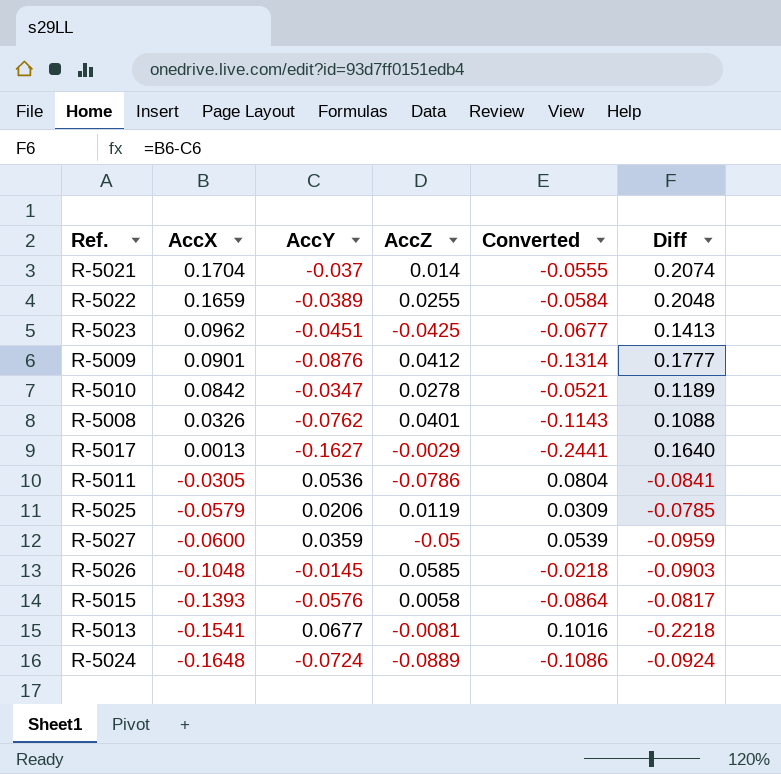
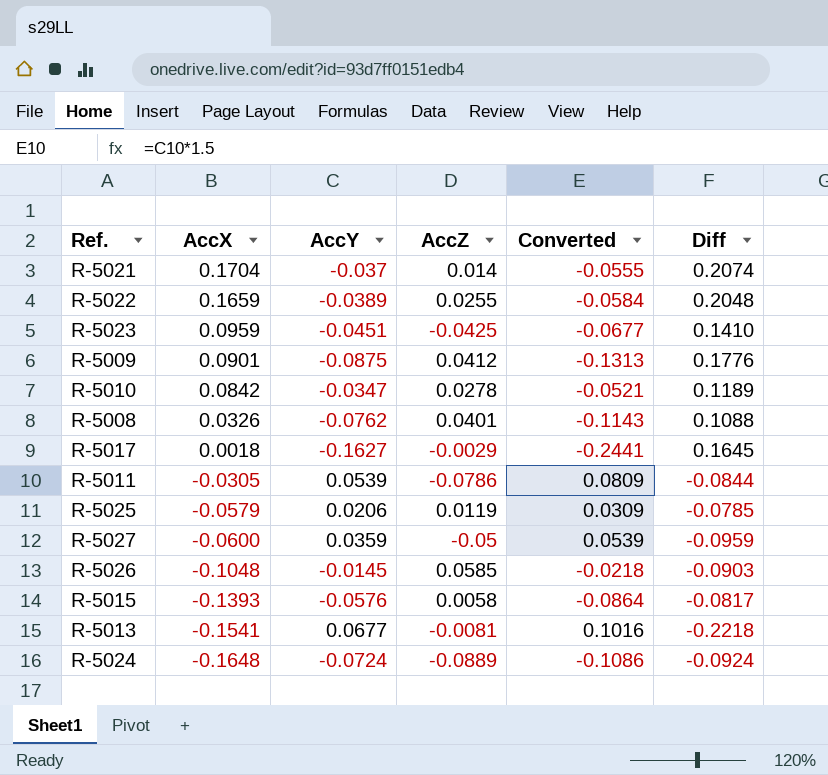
R-5023 | AccX: 0.0962 -> 0.0959
R-5023 | Diff: 0.1413 -> 0.1410
R-5009 | AccY: -0.0876 -> -0.0875
R-5009 | Converted: -0.1314 -> -0.1313
R-5009 | Diff: 0.1777 -> 0.1776
R-5017 | AccX: 0.0013 -> 0.0018
R-5017 | Diff: 0.1640 -> 0.1645
R-5011 | AccY: 0.0536 -> 0.0539
R-5011 | Converted: 0.0804 -> 0.0809
R-5011 | Diff: -0.0841 -> -0.0844

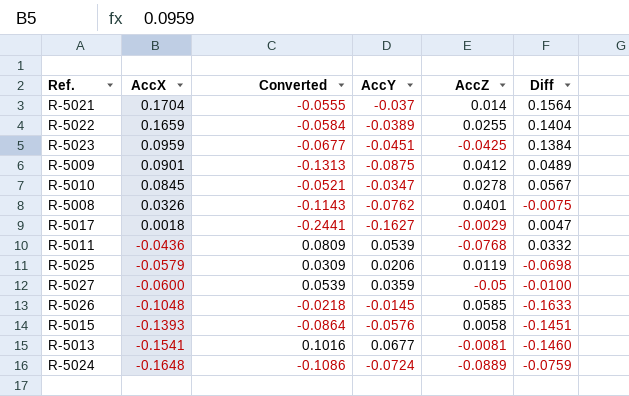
column Converted | position: 5 -> 3
column Diff | formula: [AccX] - [AccY] -> [AccX] - [AccZ]
R-5010 | AccX: 0.0842 -> 0.0845
R-5011 | AccX: -0.0305 -> -0.0436
R-5011 | AccZ: -0.0786 -> -0.0768

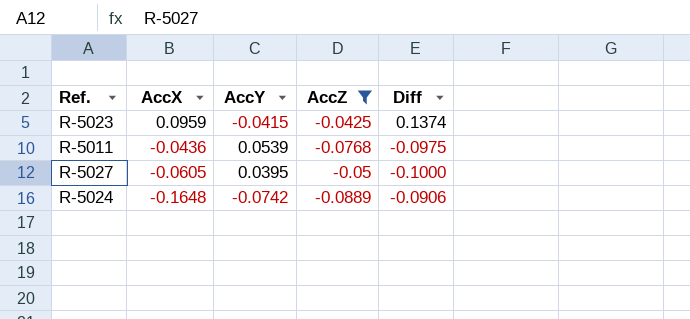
filter: none -> AccZ <= -0.0425
column Converted | formula: [AccY] * 1.5 -> none
column Diff | formula: [AccX] - [AccZ] -> [AccX] - [AccY]
R-5023 | AccY: -0.0451 -> -0.0415
R-5027 | AccX: -0.0600 -> -0.0605
R-5027 | AccY: 0.0359 -> 0.0395
R-5024 | AccY: -0.0724 -> -0.0742

